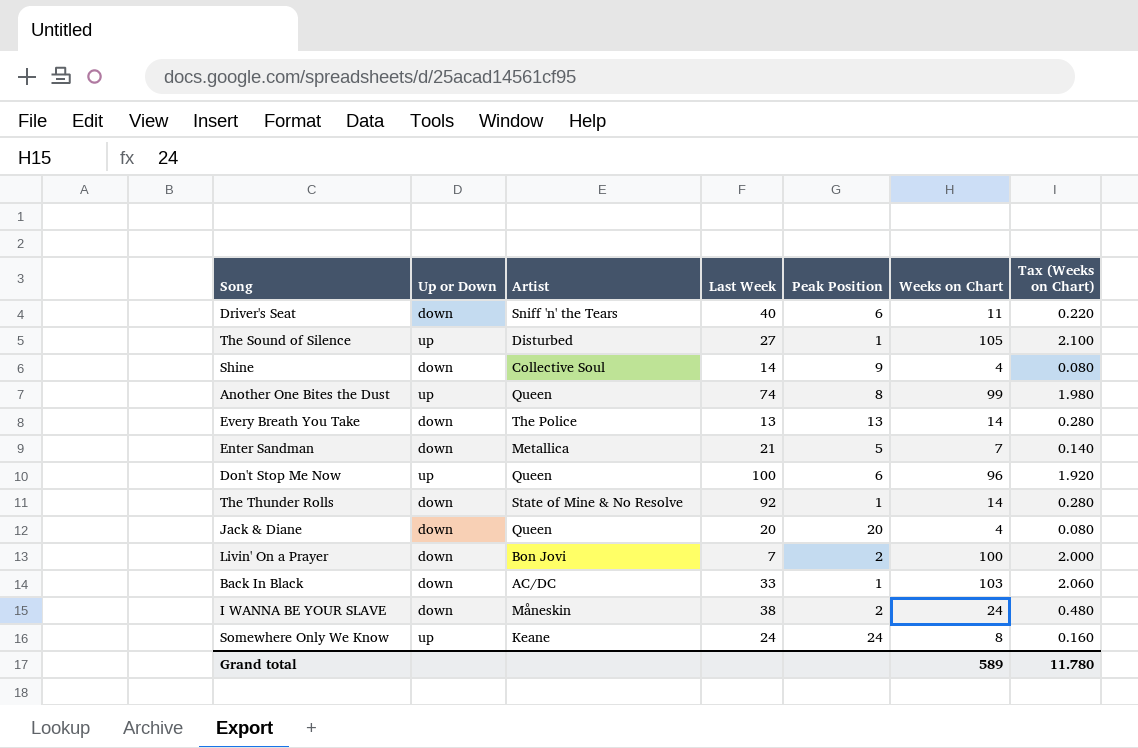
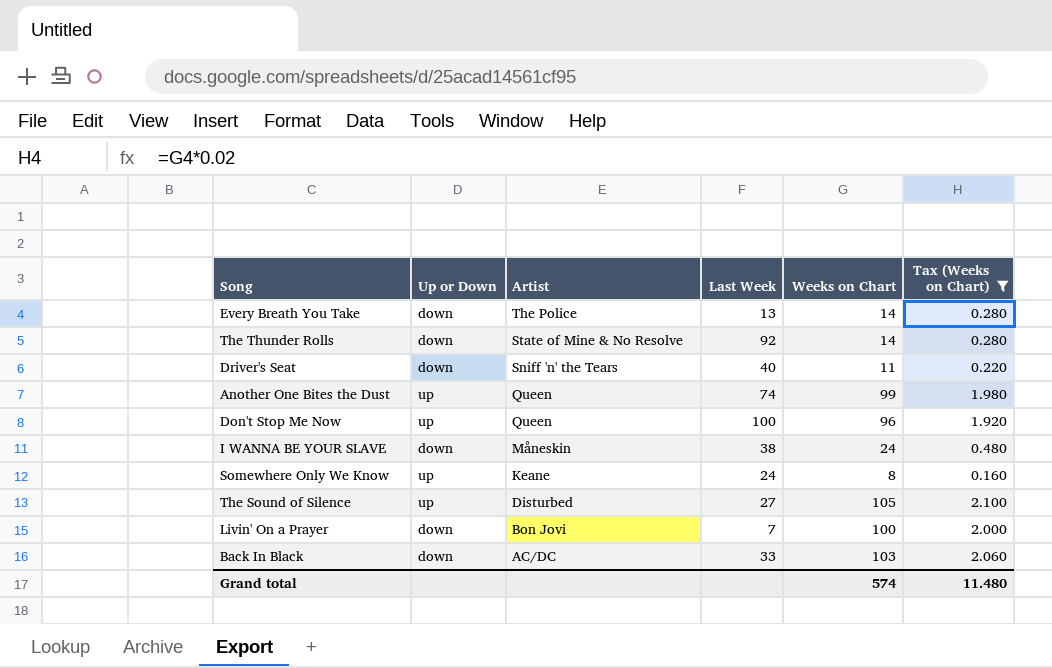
filter: none -> Tax (Weeks on Chart) >= 0.160
row order: none -> Artist descending
column Peak Position | position: 5 -> none
Grand total | Weeks on Chart: 589 -> 574
Grand total | Tax (Weeks on Chart): 11.780 -> 11.480

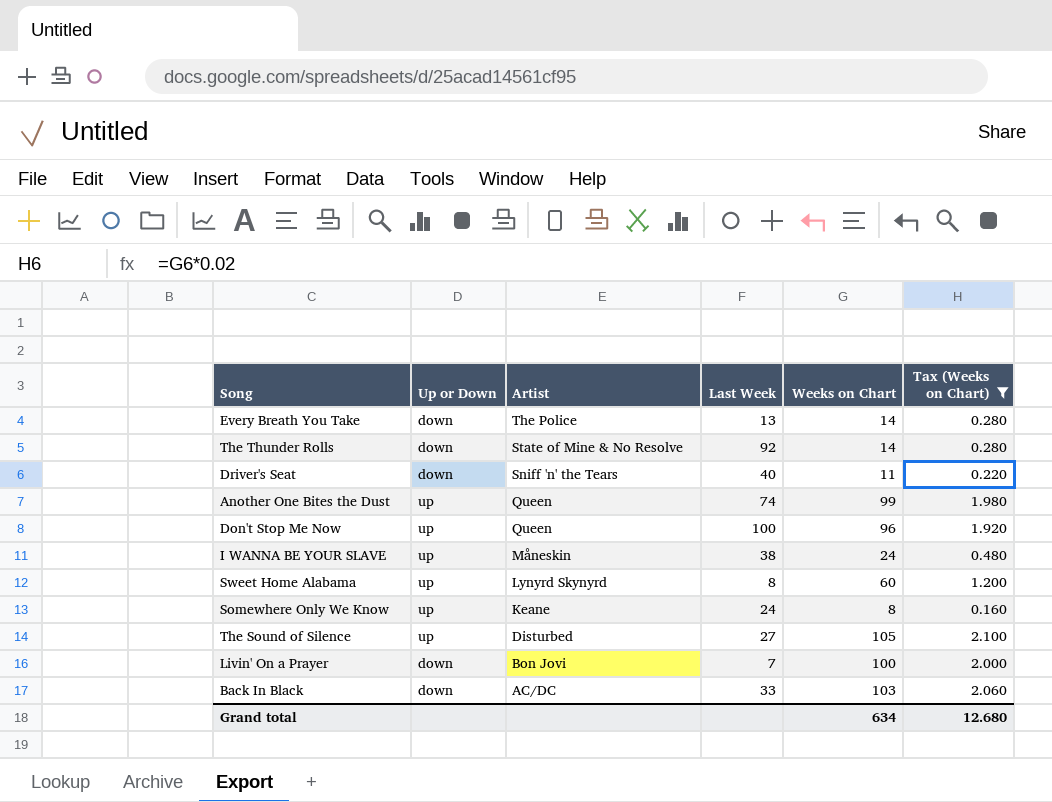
I WANNA BE YOUR SLAVE | Up or Down: down -> up
row Sweet Home Alabama: none -> up | Lynyrd Skynyrd | 8 | 60 | 1.200
Grand total | Weeks on Chart: 574 -> 634
Grand total | Tax (Weeks on Chart): 11.480 -> 12.680

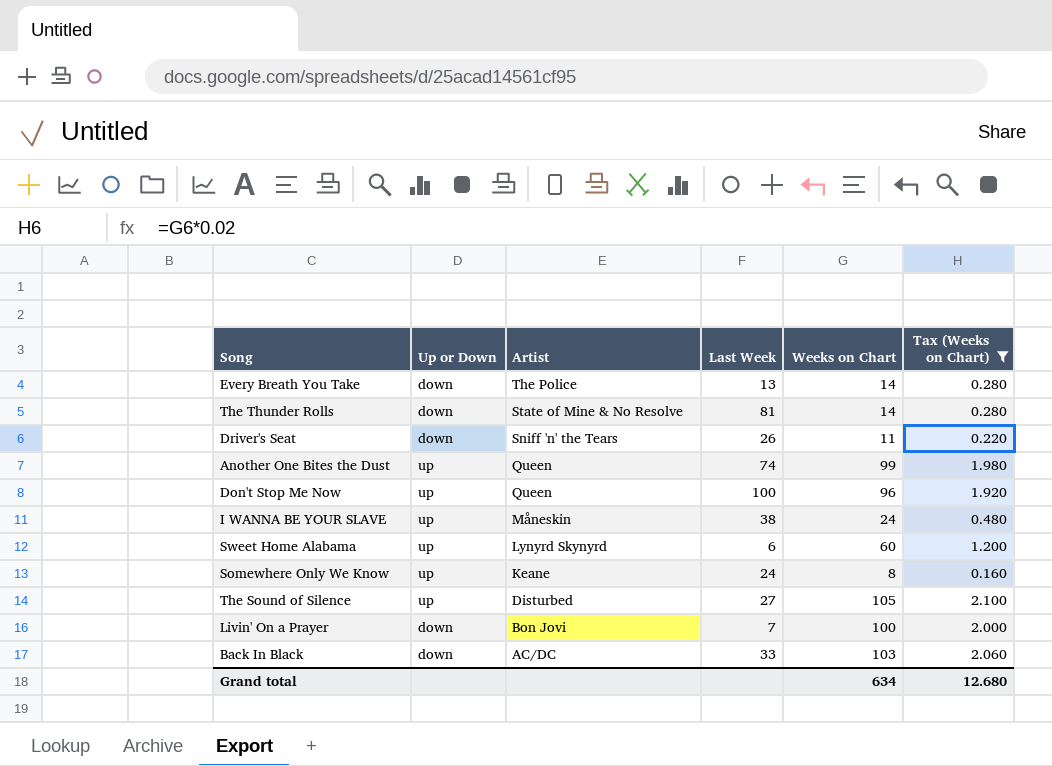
The Thunder Rolls | Last Week: 92 -> 81
Driver's Seat | Last Week: 40 -> 26
Sweet Home Alabama | Last Week: 8 -> 6

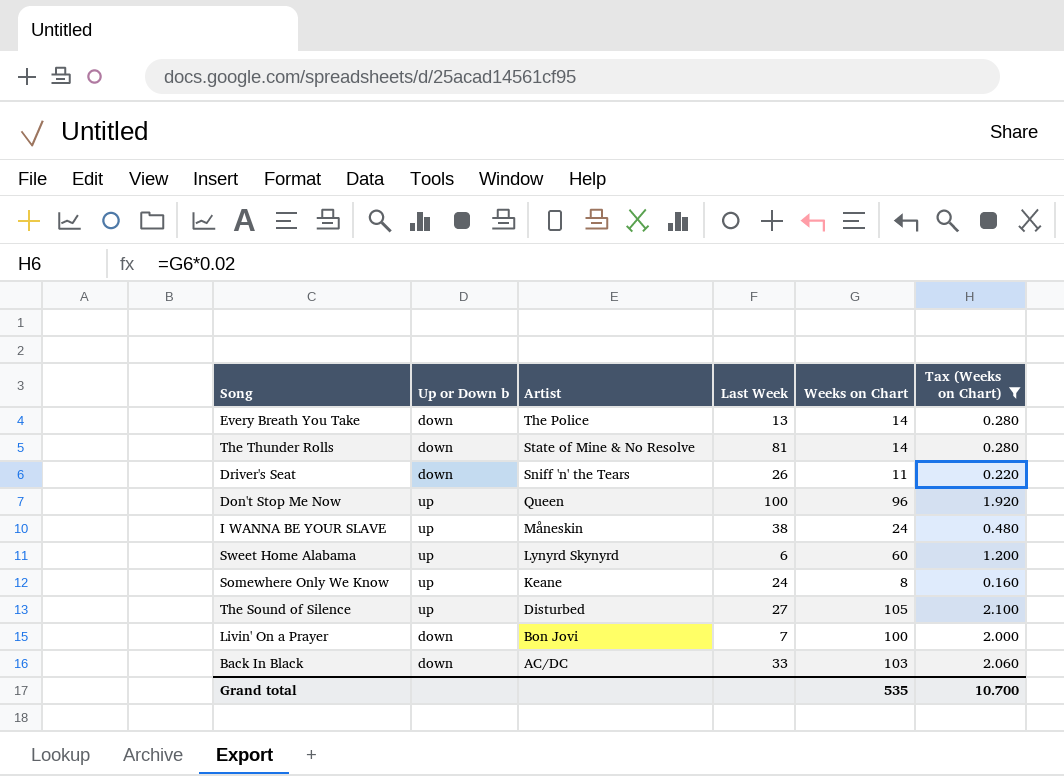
column name: Up or Down -> Up or Down b
row Another One Bites the Dust: up | Queen | 74 | 99 | 1.980 -> none
Grand total | Weeks on Chart: 634 -> 535
Grand total | Tax (Weeks on Chart): 12.680 -> 10.700

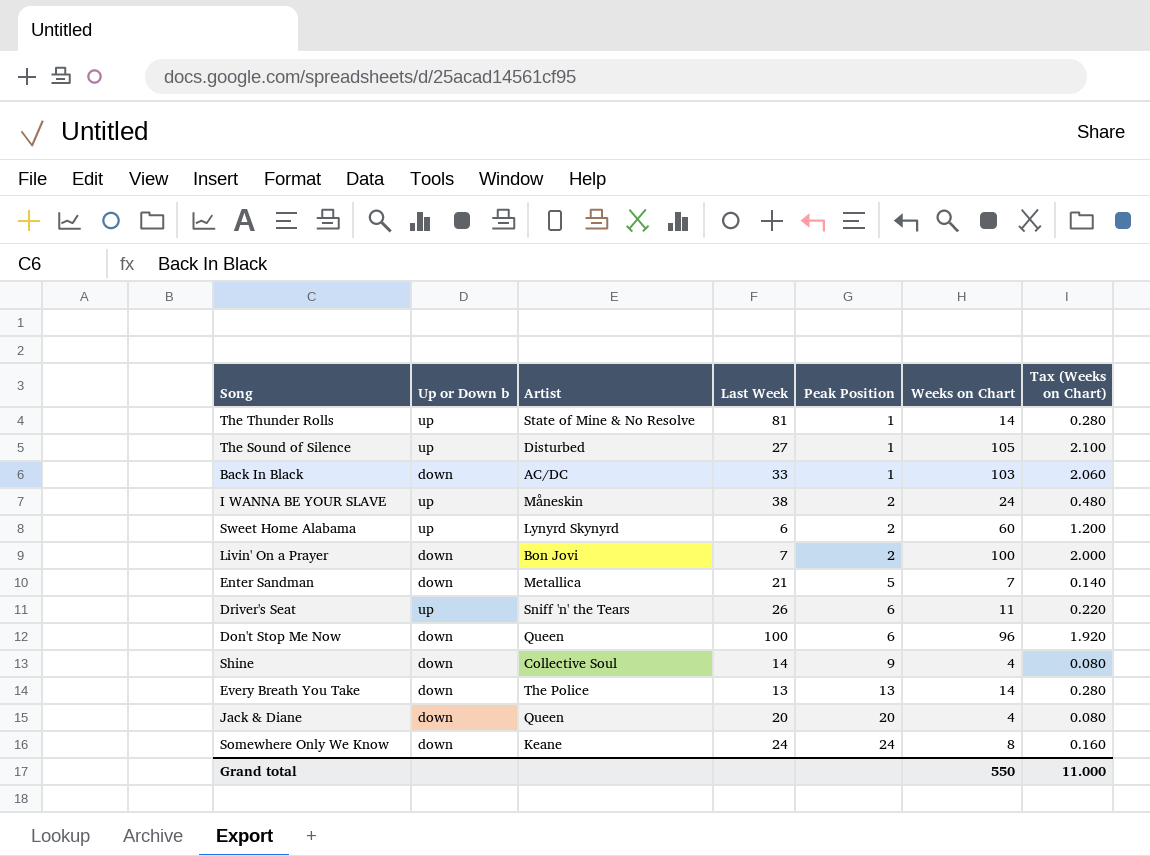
filter: Tax (Weeks on Chart) >= 0.160 -> none
row order: Artist descending -> Peak Position ascending
column Peak Position | position: none -> 5
The Thunder Rolls | Up or Down b: down -> up
Driver's Seat | Up or Down b: down -> up
Don't Stop Me Now | Up or Down b: up -> down
Somewhere Only We Know | Up or Down b: up -> down
Grand total | Weeks on Chart: 535 -> 550
Grand total | Tax (Weeks on Chart): 10.700 -> 11.000

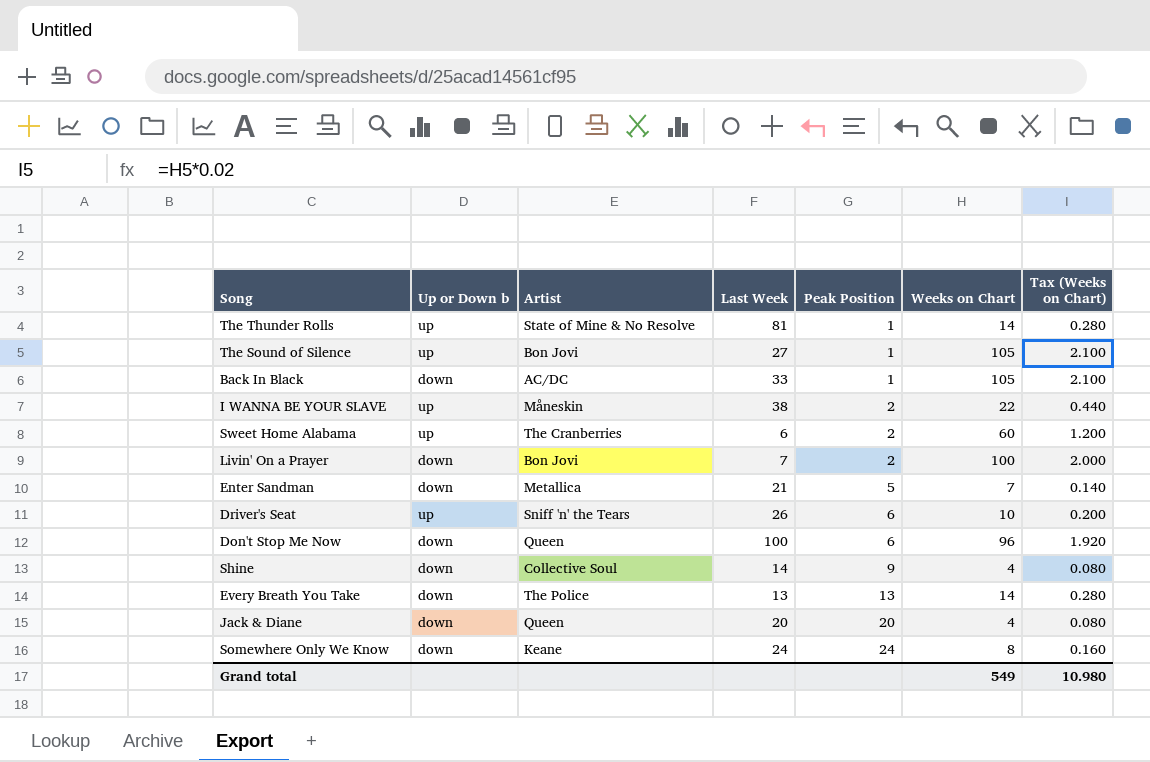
The Sound of Silence | Artist: Disturbed -> Bon Jovi
Back In Black | Weeks on Chart: 103 -> 105
Back In Black | Tax (Weeks on Chart): 2.060 -> 2.100
I WANNA BE YOUR SLAVE | Weeks on Chart: 24 -> 22
I WANNA BE YOUR SLAVE | Tax (Weeks on Chart): 0.480 -> 0.440
Sweet Home Alabama | Artist: Lynyrd Skynyrd -> The Cranberries
Driver's Seat | Weeks on Chart: 11 -> 10
Driver's Seat | Tax (Weeks on Chart): 0.220 -> 0.200
Grand total | Weeks on Chart: 550 -> 549
Grand total | Tax (Weeks on Chart): 11.000 -> 10.980

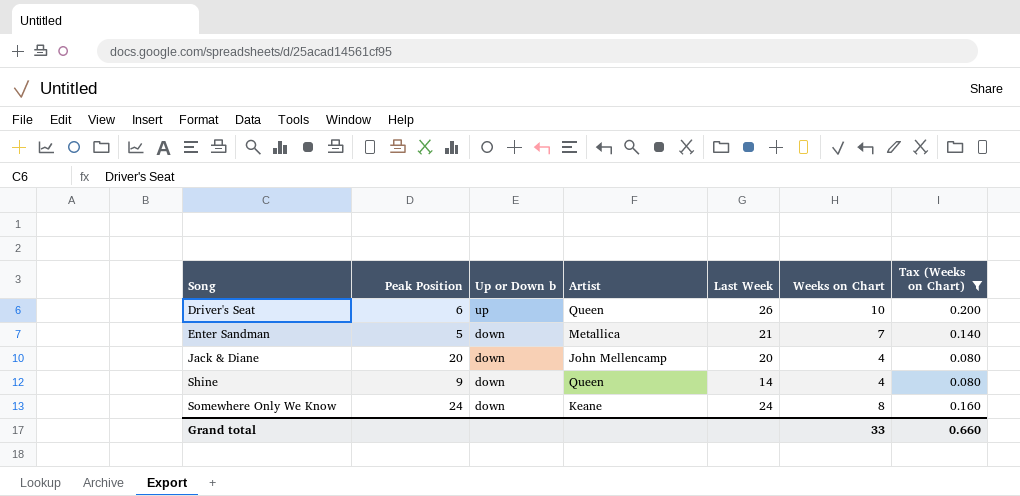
filter: none -> Tax (Weeks on Chart) <= 0.200
row order: Peak Position ascending -> Song ascending
column Peak Position | position: 5 -> 2
Driver's Seat | Artist: Sniff 'n' the Tears -> Queen
Jack & Diane | Artist: Queen -> John Mellencamp
Shine | Artist: Collective Soul -> Queen
Grand total | Weeks on Chart: 549 -> 33
Grand total | Tax (Weeks on Chart): 10.980 -> 0.660

